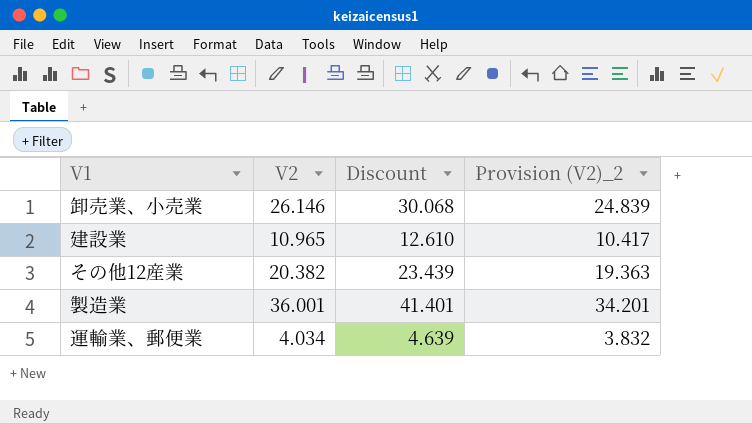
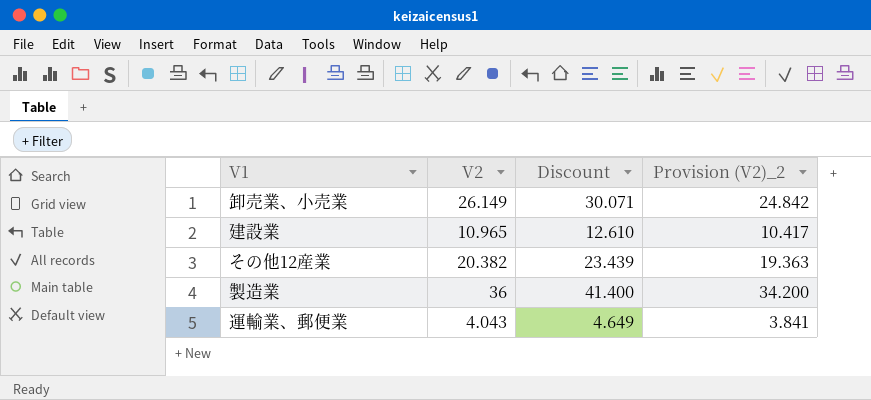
卸売業、小売業 | V2: 26.146 -> 26.149
卸売業、小売業 | Discount: 30.068 -> 30.071
卸売業、小売業 | Provision (V2)_2: 24.839 -> 24.842
製造業 | V2: 36.001 -> 36
製造業 | Discount: 41.401 -> 41.400
製造業 | Provision (V2)_2: 34.201 -> 34.200
運輸業、郵便業 | V2: 4.034 -> 4.043
運輸業、郵便業 | Discount: 4.639 -> 4.649
運輸業、郵便業 | Provision (V2)_2: 3.832 -> 3.841

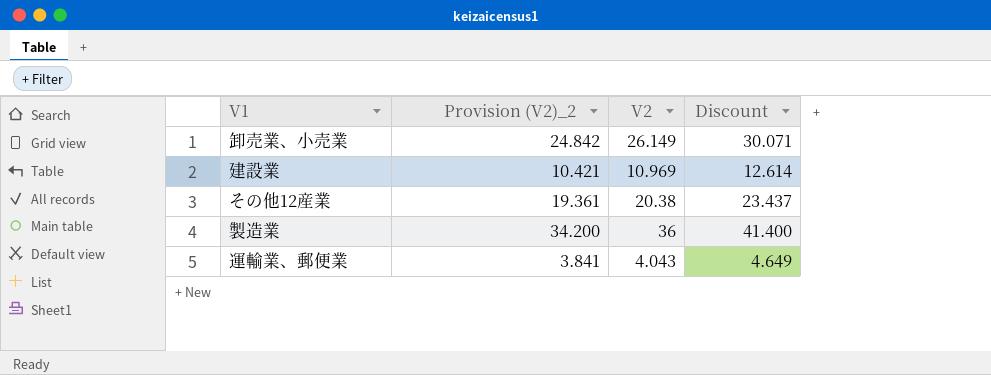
column Provision (V2)_2 | position: 4 -> 2
建設業 | Provision (V2)_2: 10.417 -> 10.421
建設業 | V2: 10.965 -> 10.969
建設業 | Discount: 12.610 -> 12.614
その他12産業 | Provision (V2)_2: 19.363 -> 19.361
その他12産業 | V2: 20.382 -> 20.38
その他12産業 | Discount: 23.439 -> 23.437

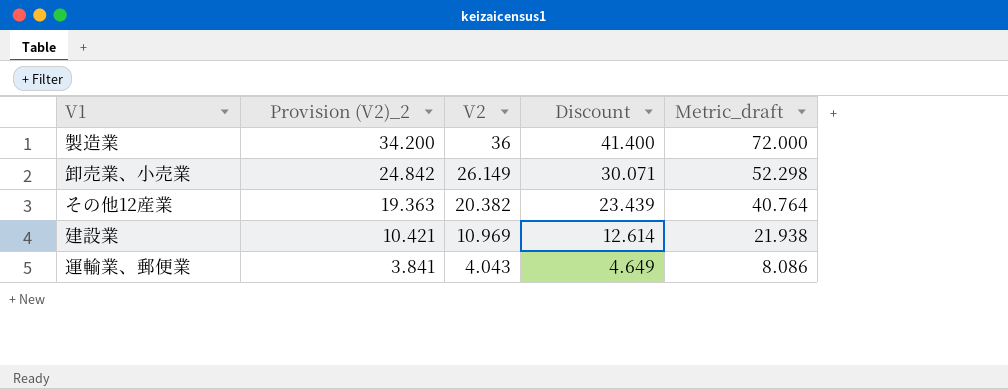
row order: none -> Provision (V2)_2 descending
column Metric_draft | formula: none -> [V2] * 2
その他12産業 | Provision (V2)_2: 19.361 -> 19.363
その他12産業 | V2: 20.38 -> 20.382
その他12産業 | Discount: 23.437 -> 23.439

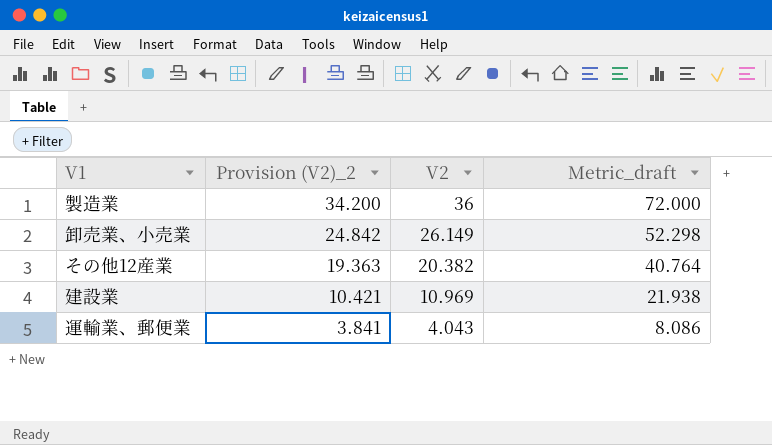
column Discount | formula: [V2] * 1.15 -> none

